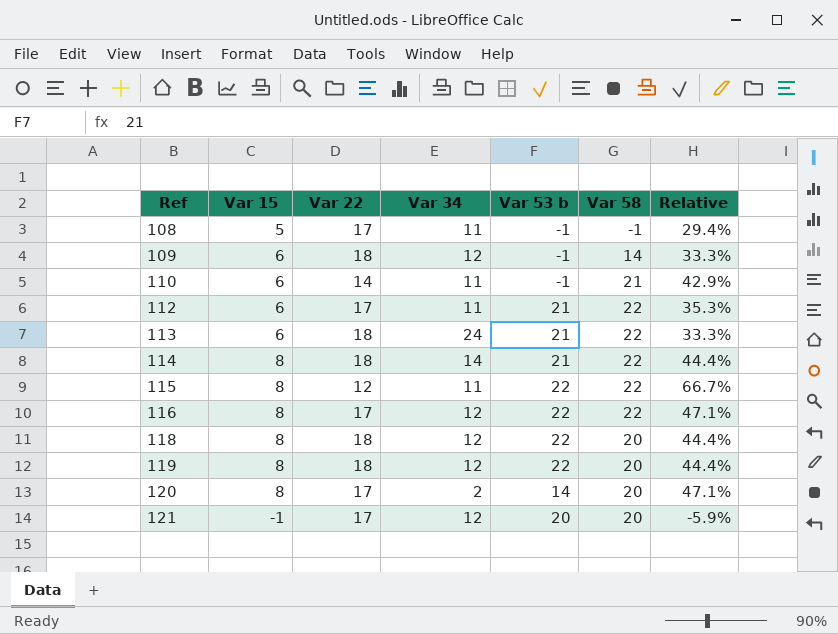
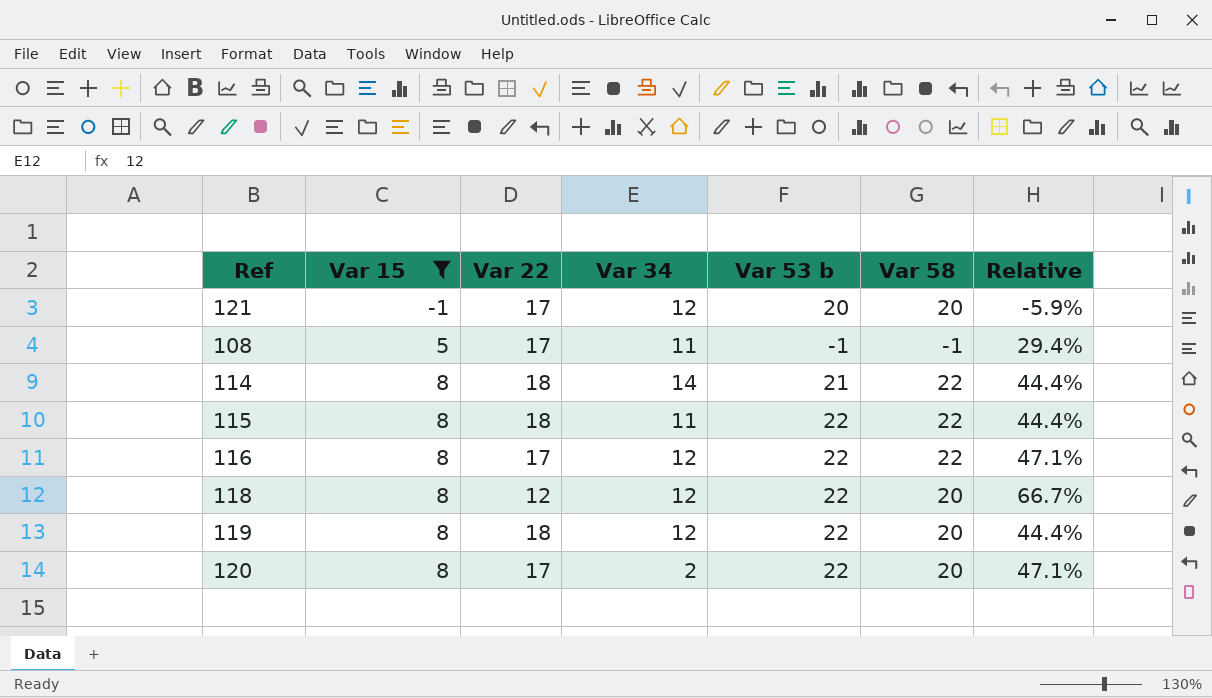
filter: none -> Var 15 != 6
row order: Ref ascending -> Var 15 ascending
115 | Var 22: 12 -> 18
115 | Relative: 66.7% -> 44.4%
118 | Var 22: 18 -> 12
118 | Relative: 44.4% -> 66.7%
120 | Var 53 b: 14 -> 22

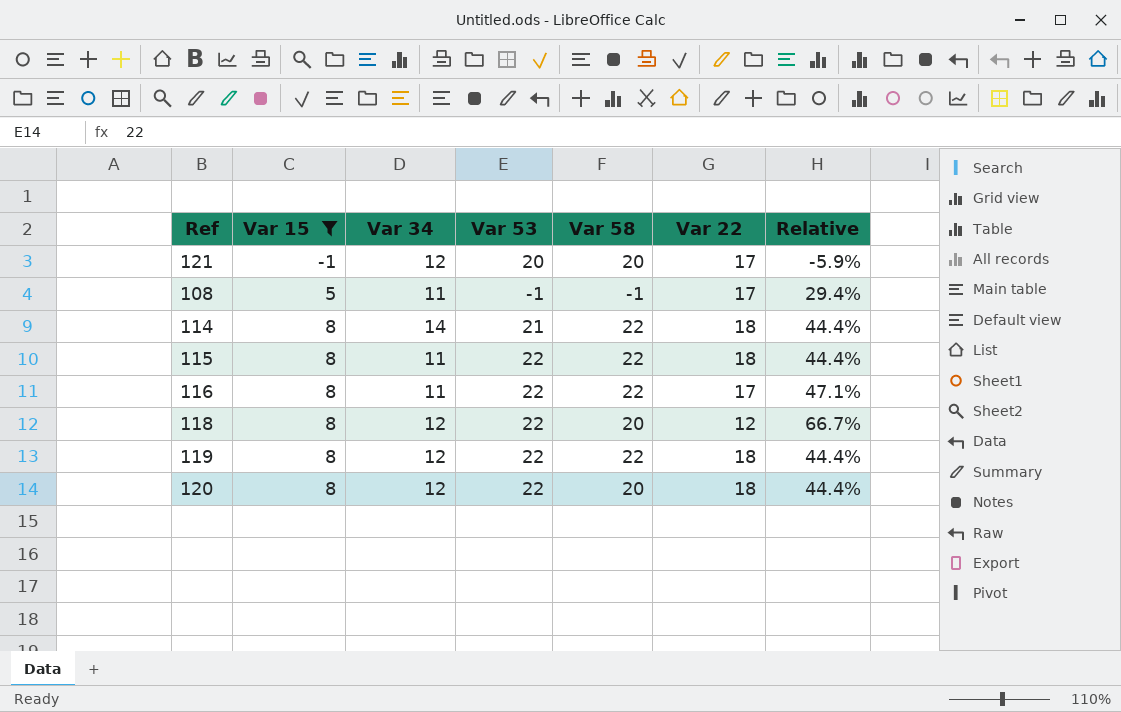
column name: Var 53 b -> Var 53
column Var 22 | position: 3 -> 6
116 | Var 34: 12 -> 11
119 | Var 58: 20 -> 22
120 | Var 34: 2 -> 12
120 | Var 22: 17 -> 18
120 | Relative: 47.1% -> 44.4%

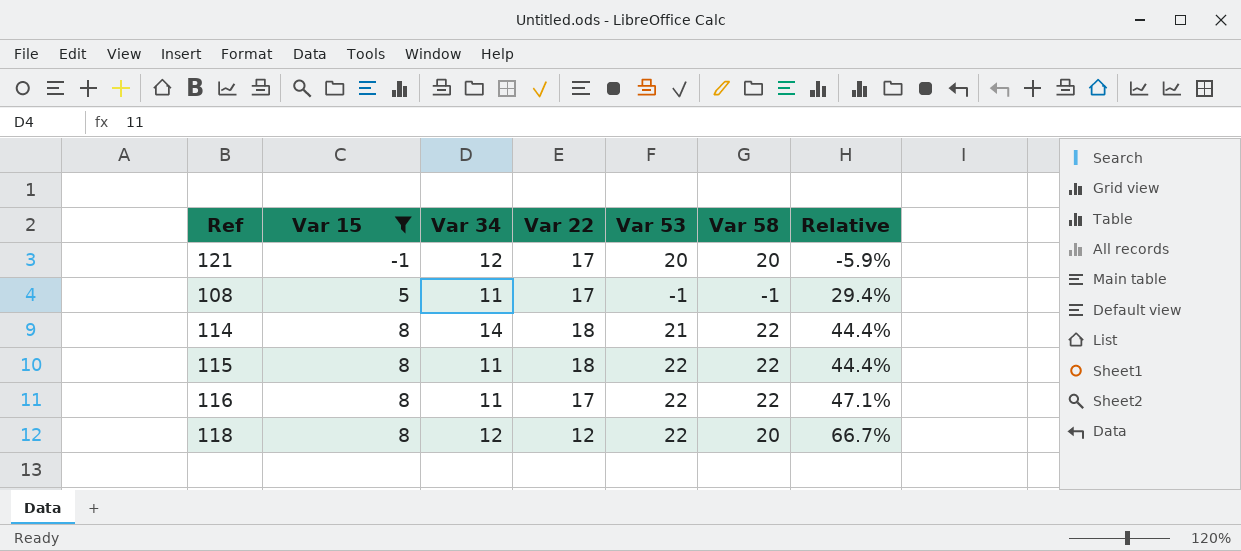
column Var 22 | position: 6 -> 4
row 119: 8 | 12 | 22 | 22 | 18 | 44.4% -> none
row 120: 8 | 12 | 22 | 20 | 18 | 44.4% -> none

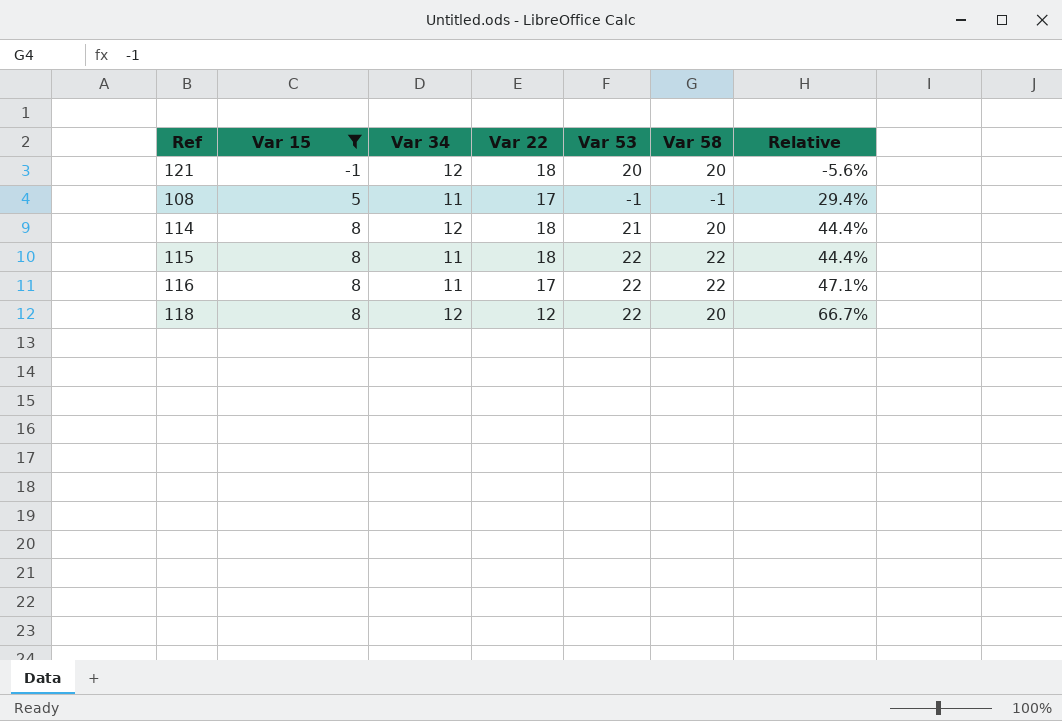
121 | Var 22: 17 -> 18
121 | Relative: -5.9% -> -5.6%
114 | Var 34: 14 -> 12
114 | Var 58: 22 -> 20

